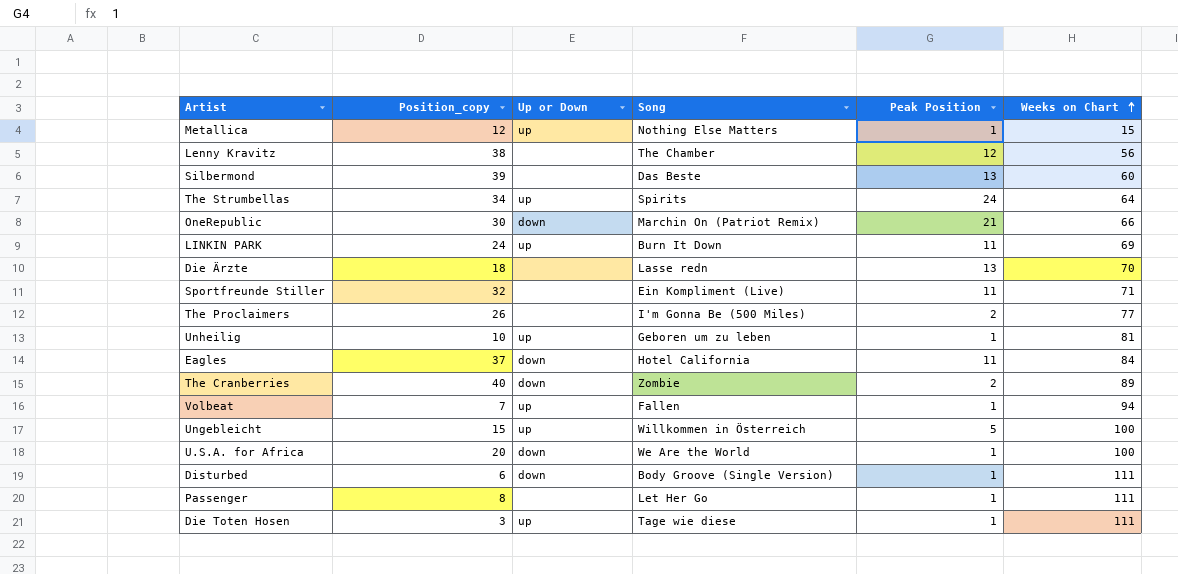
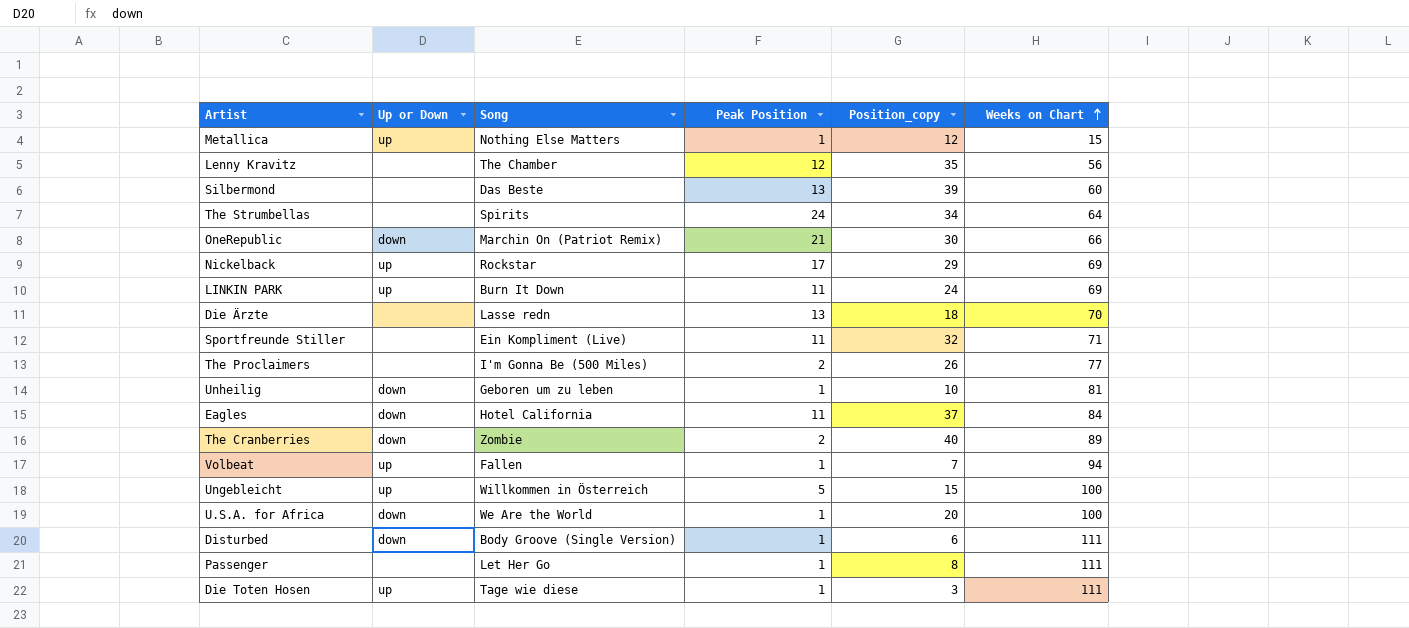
column Position_copy | position: 2 -> 5
Lenny Kravitz | Position_copy: 38 -> 35
The Strumbellas | Up or Down: up -> none
row Nickelback: none -> up | Rockstar | 17 | 29 | 69
Unheilig | Up or Down: up -> down

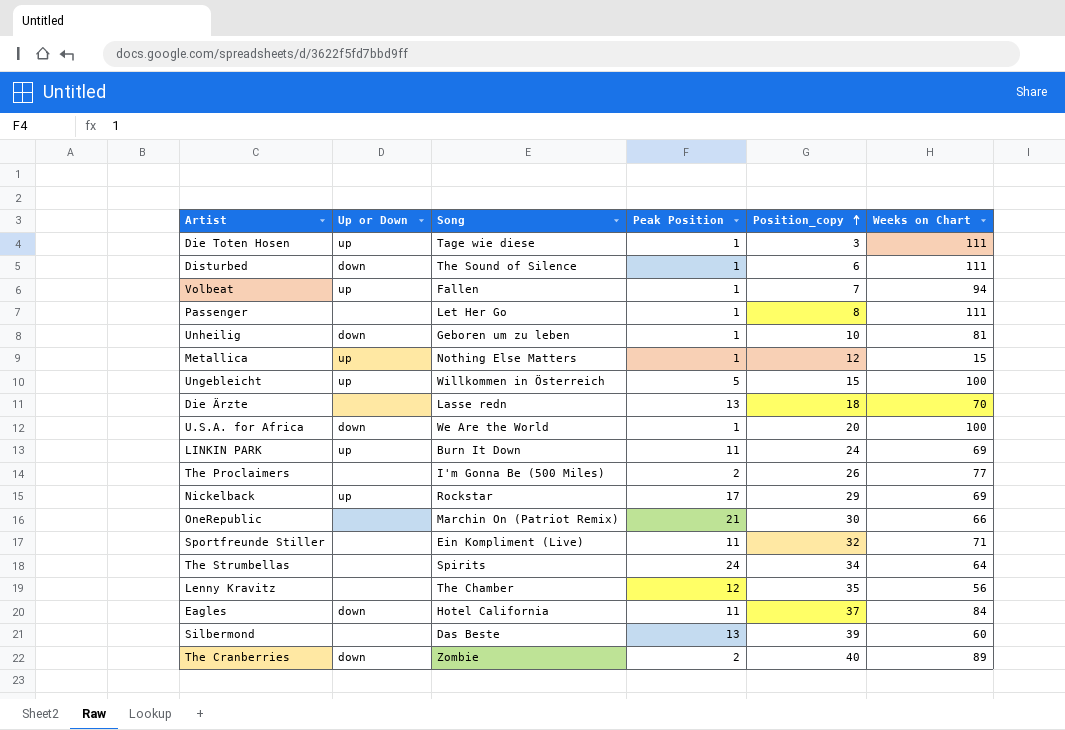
row order: Weeks on Chart ascending -> Position_copy ascending
Disturbed | Song: Body Groove (Single Version) -> The Sound of Silence
OneRepublic | Up or Down: down -> none

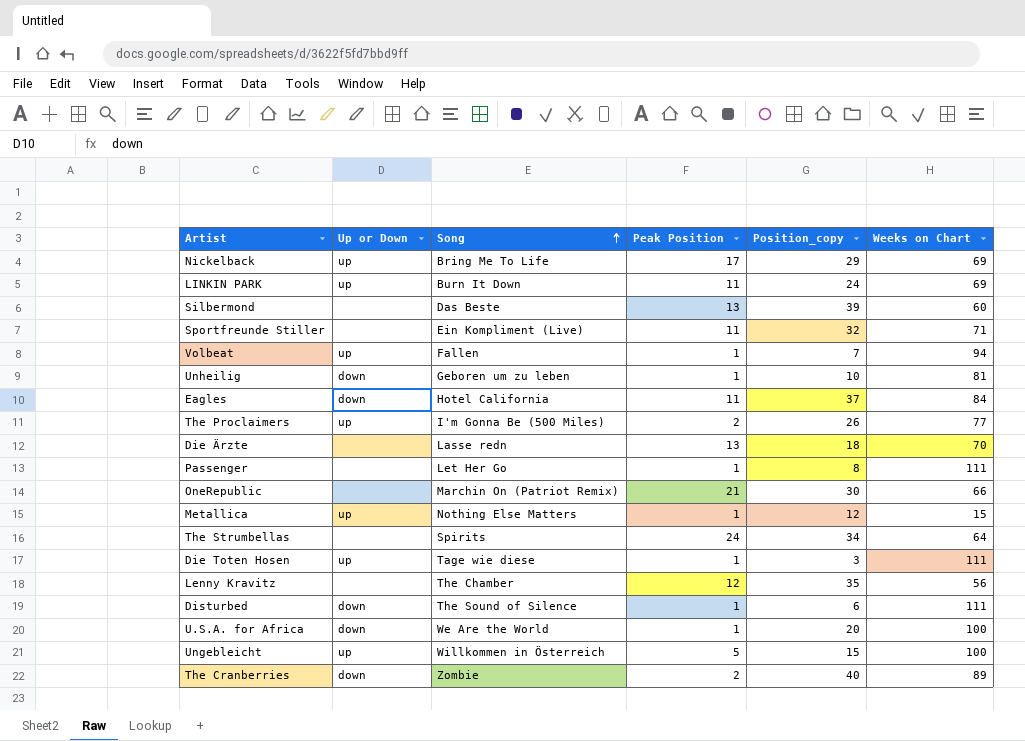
row order: Position_copy ascending -> Song ascending
Nickelback | Song: Rockstar -> Bring Me To Life
The Proclaimers | Up or Down: none -> up

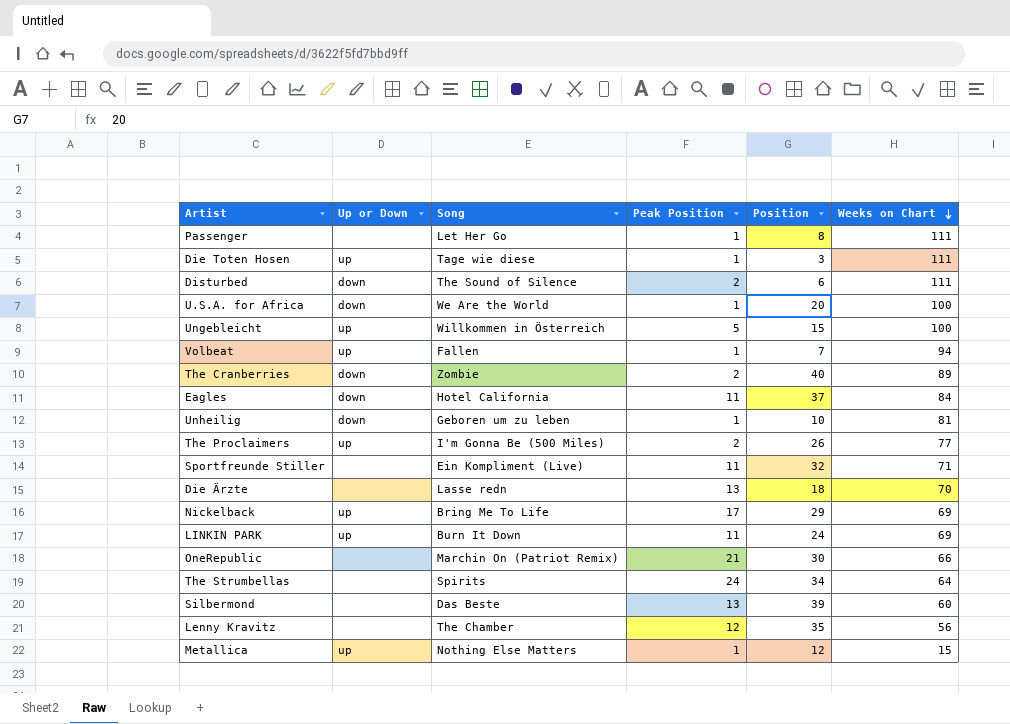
row order: Song ascending -> Weeks on Chart descending
column name: Position_copy -> Position
Disturbed | Peak Position: 1 -> 2

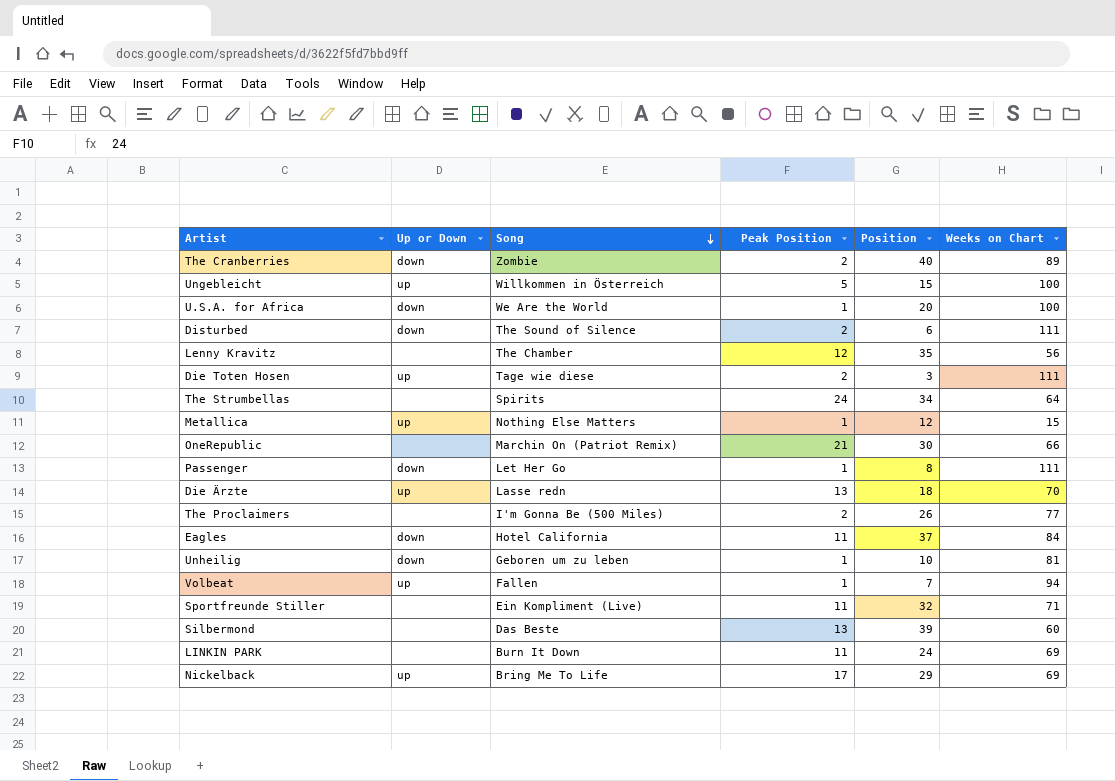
row order: Weeks on Chart descending -> Song descending
Die Toten Hosen | Peak Position: 1 -> 2
Passenger | Up or Down: none -> down
Die Ärzte | Up or Down: none -> up
The Proclaimers | Up or Down: up -> none
LINKIN PARK | Up or Down: up -> none

